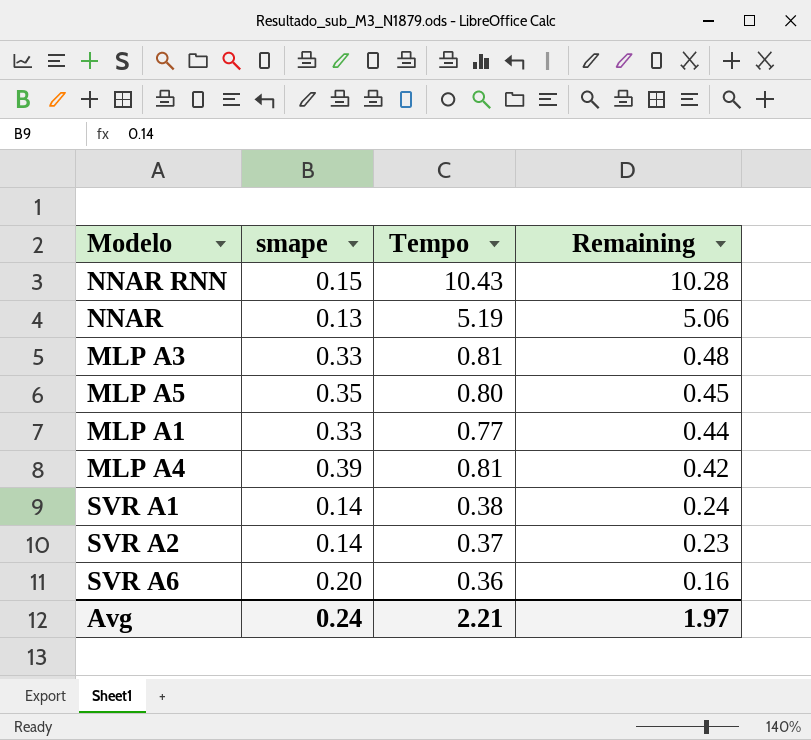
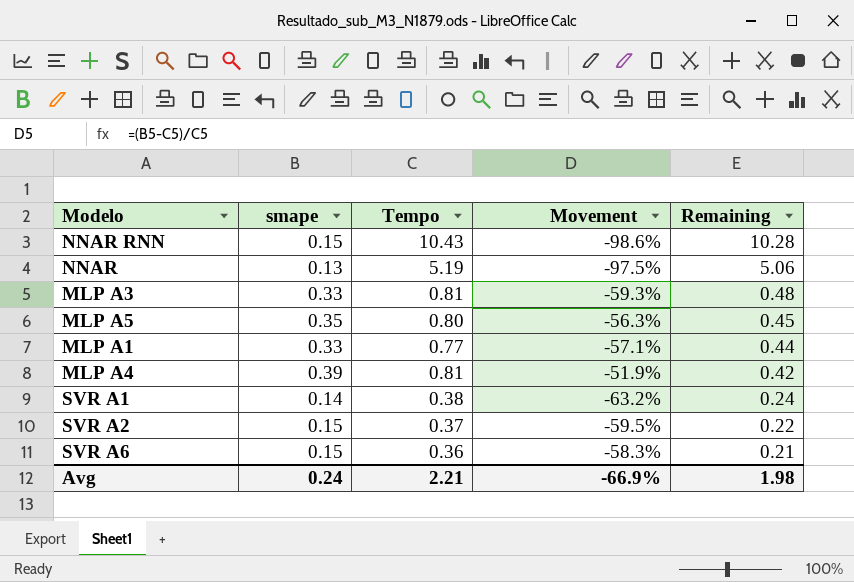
column Movement | formula: none -> ([smape] - [Tempo]) / [Tempo]
SVR A2 | smape: 0.14 -> 0.15
SVR A2 | Remaining: 0.23 -> 0.22
SVR A6 | smape: 0.20 -> 0.15
SVR A6 | Remaining: 0.16 -> 0.21
Avg | Remaining: 1.97 -> 1.98

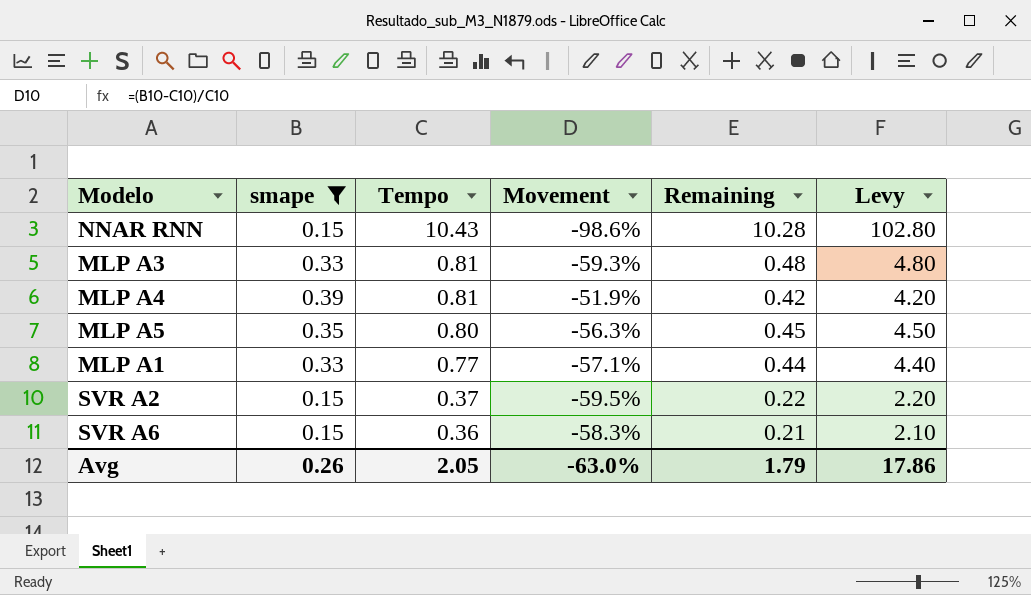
filter: none -> smape >= 0.15
row order: Remaining descending -> Tempo descending
column Levy | formula: none -> [Remaining] * 10
Avg | smape: 0.24 -> 0.26
Avg | Tempo: 2.21 -> 2.05
Avg | Movement: -66.9% -> -63.0%
Avg | Remaining: 1.98 -> 1.79

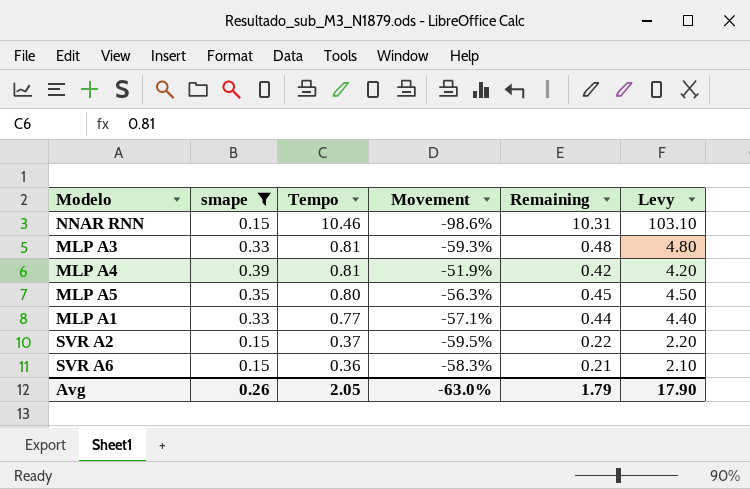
NNAR RNN | Tempo: 10.43 -> 10.46
NNAR RNN | Remaining: 10.28 -> 10.31
NNAR RNN | Levy: 102.80 -> 103.10
Avg | Levy: 17.86 -> 17.90

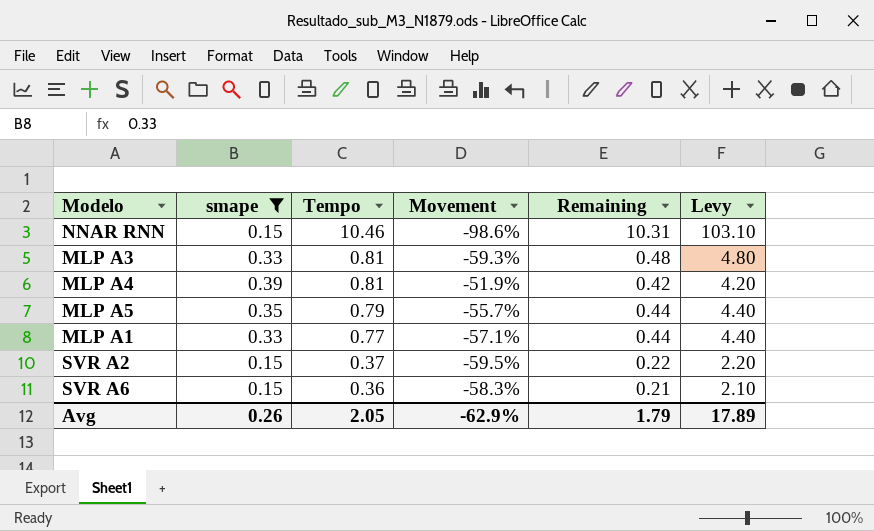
MLP A5 | Tempo: 0.80 -> 0.79
MLP A5 | Movement: -56.3% -> -55.7%
MLP A5 | Remaining: 0.45 -> 0.44
MLP A5 | Levy: 4.50 -> 4.40
Avg | Movement: -63.0% -> -62.9%
Avg | Levy: 17.90 -> 17.89

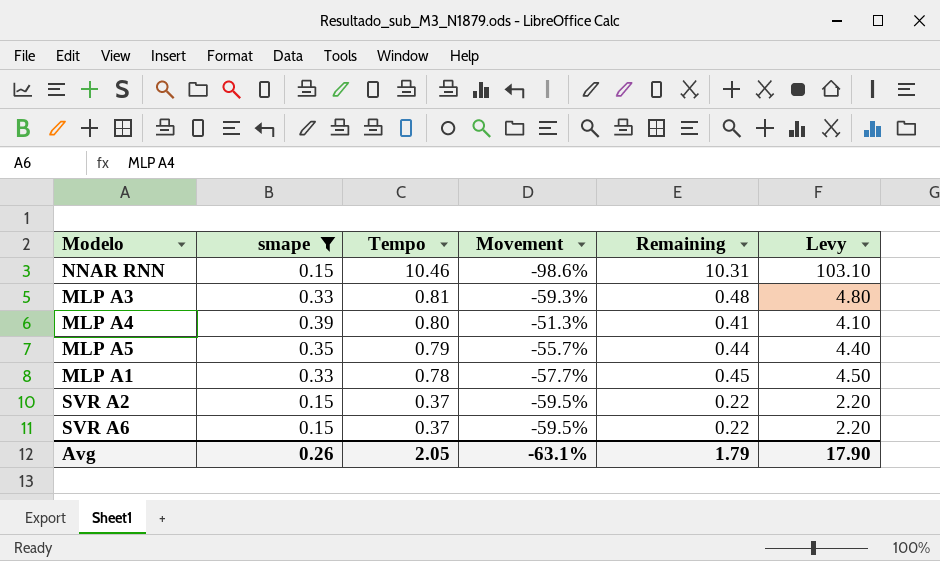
MLP A4 | Tempo: 0.81 -> 0.80
MLP A4 | Movement: -51.9% -> -51.3%
MLP A4 | Remaining: 0.42 -> 0.41
MLP A4 | Levy: 4.20 -> 4.10
MLP A1 | Tempo: 0.77 -> 0.78
MLP A1 | Movement: -57.1% -> -57.7%
MLP A1 | Remaining: 0.44 -> 0.45
MLP A1 | Levy: 4.40 -> 4.50
SVR A6 | Tempo: 0.36 -> 0.37
SVR A6 | Movement: -58.3% -> -59.5%
SVR A6 | Remaining: 0.21 -> 0.22
SVR A6 | Levy: 2.10 -> 2.20
Avg | Movement: -62.9% -> -63.1%
Avg | Levy: 17.89 -> 17.90

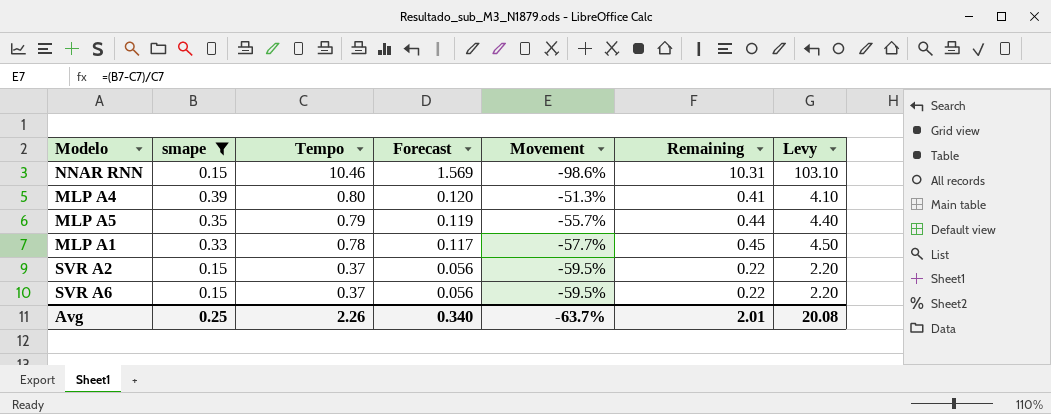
column Forecast | formula: none -> [Tempo] * 0.15
row MLP A3: 0.33 | 0.81 | -59.3% | 0.48 | 4.80 -> none
Avg | smape: 0.26 -> 0.25
Avg | Tempo: 2.05 -> 2.26
Avg | Movement: -63.1% -> -63.7%
Avg | Remaining: 1.79 -> 2.01
Avg | Levy: 17.90 -> 20.08

